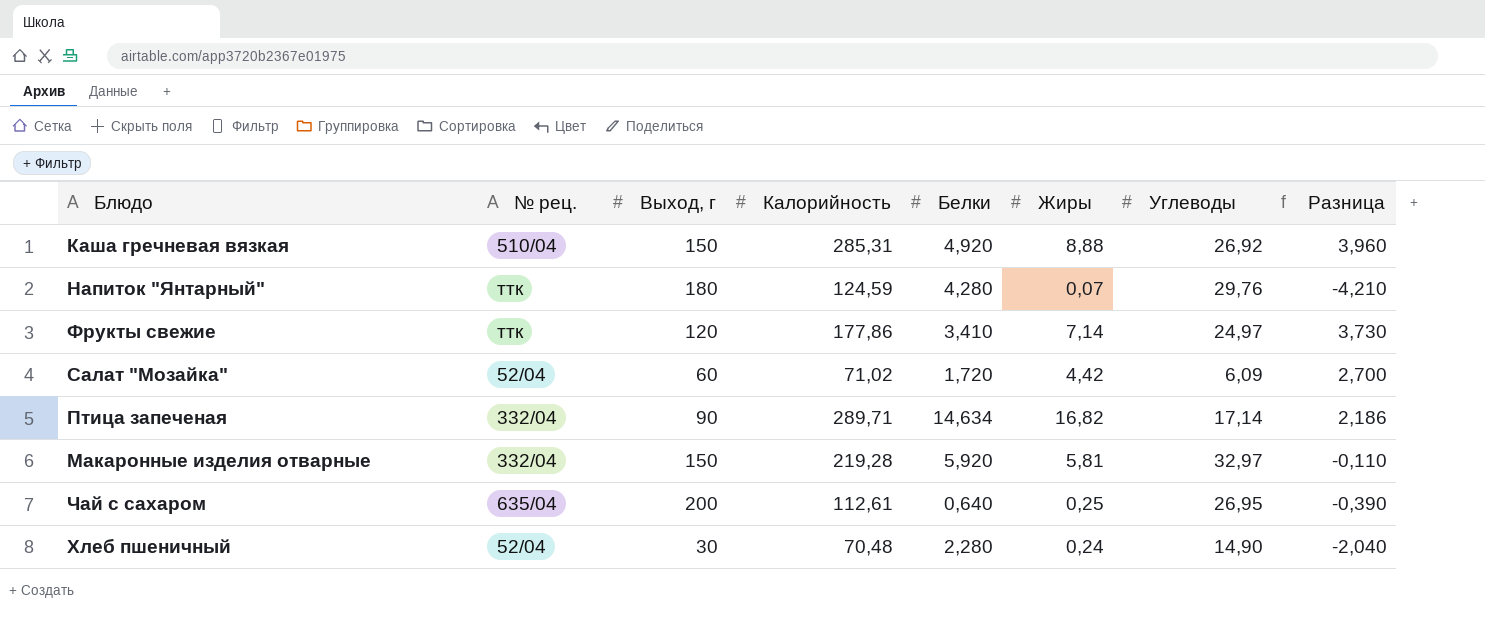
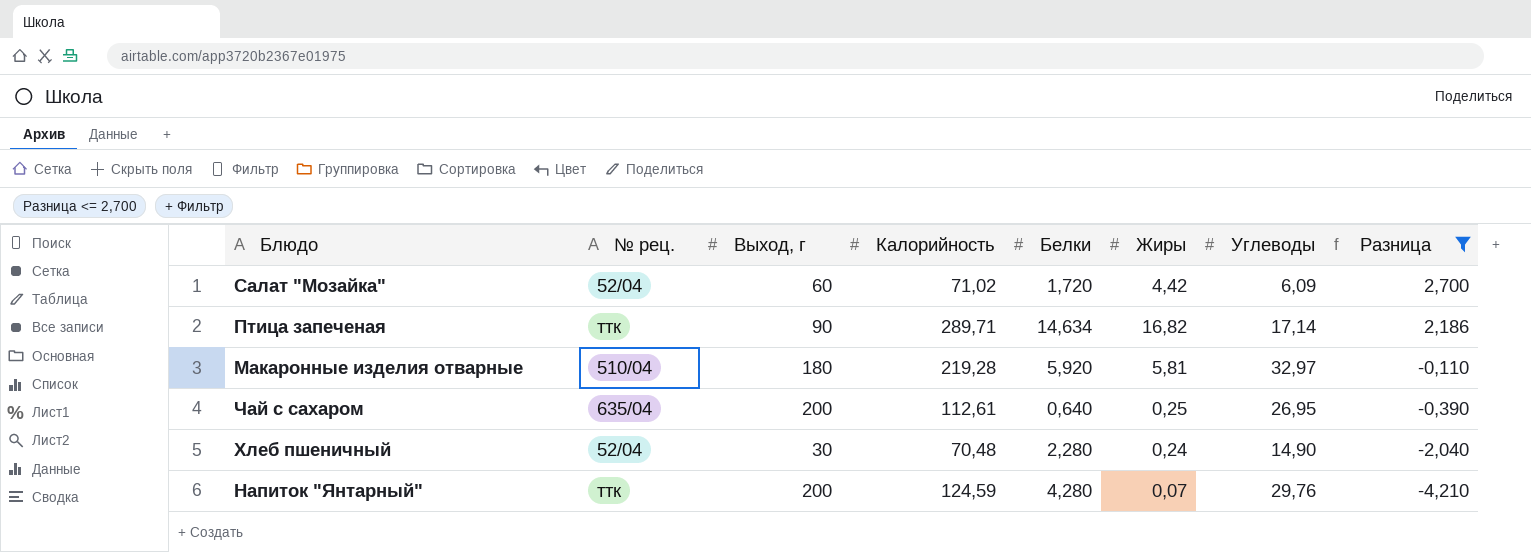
filter: none -> Разница <= 2,700
row order: none -> Разница descending
Птица запеченая | № рец.: 332/04 -> ттк
Макаронные изделия отварные | № рец.: 332/04 -> 510/04
Макаронные изделия отварные | Выход, г: 150 -> 180
Напиток "Янтарный" | Выход, г: 180 -> 200

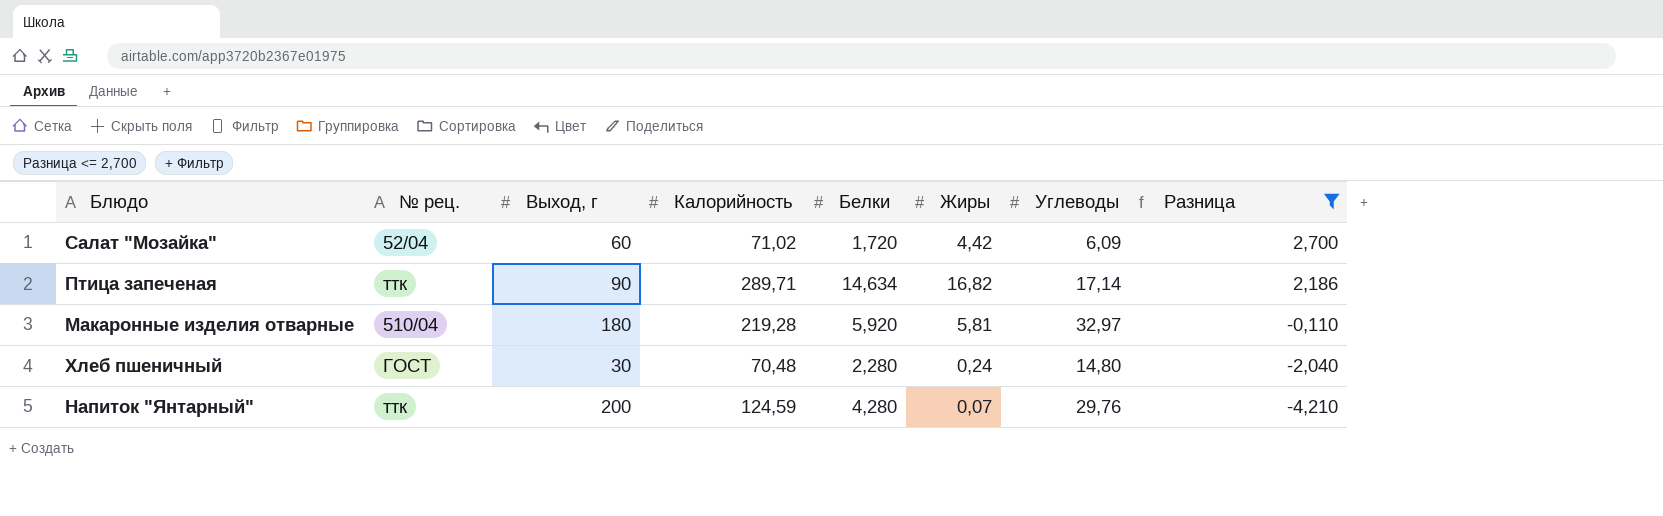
row Чай с сахаром: 635/04 | 200 | 112,61 | 0,640 | 0,25 | 26,95 | -0,390 -> none
Хлеб пшеничный | № рец.: 52/04 -> ГОСТ
Хлеб пшеничный | Углеводы: 14,90 -> 14,80

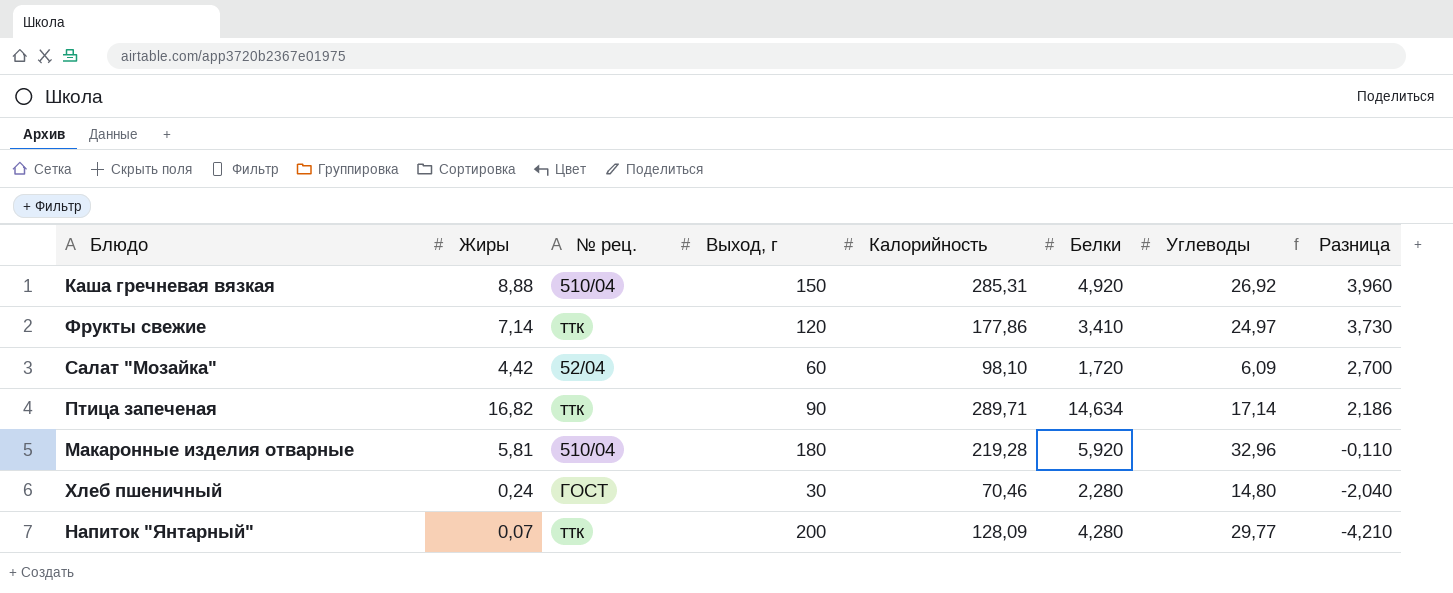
filter: Разница <= 2,700 -> none
column Жиры | position: 6 -> 2
Салат "Мозайка" | Калорийность: 71,02 -> 98,10
Макаронные изделия отварные | Углеводы: 32,97 -> 32,96
Хлеб пшеничный | Калорийность: 70,48 -> 70,46
Напиток "Янтарный" | Калорийность: 124,59 -> 128,09
Напиток "Янтарный" | Углеводы: 29,76 -> 29,77

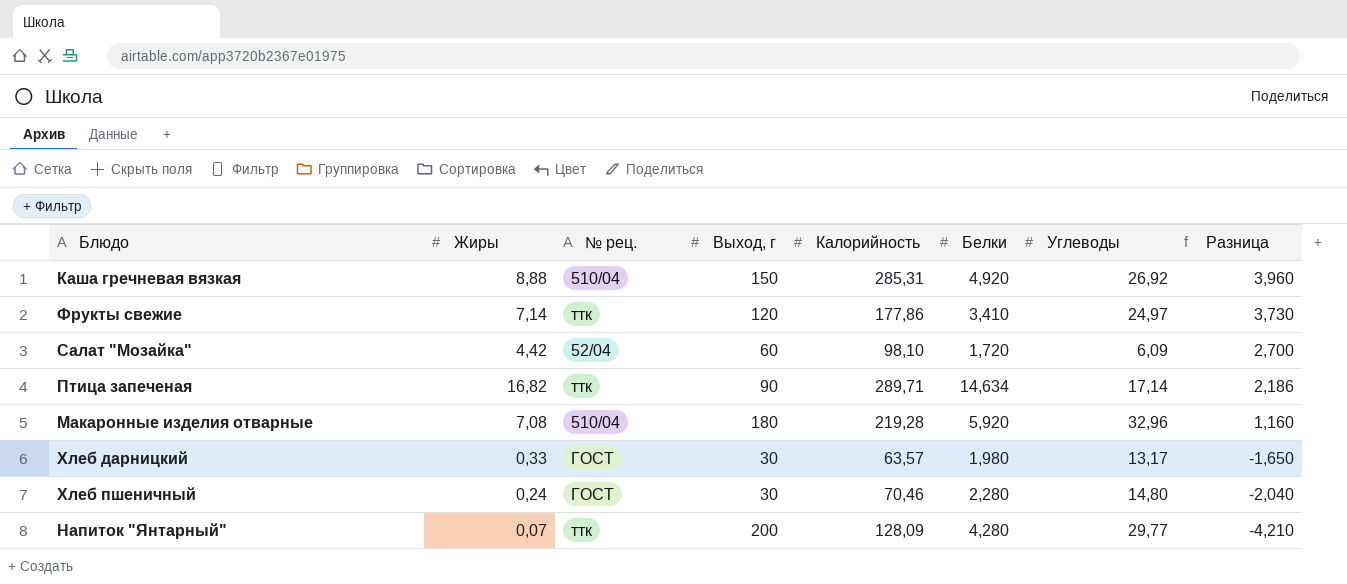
Макаронные изделия отварные | Жиры: 5,81 -> 7,08
Макаронные изделия отварные | Разница: -0,110 -> 1,160
row Хлеб дарницкий: none -> 0,33 | ГОСТ | 30 | 63,57 | 1,980 | 13,17 | -1,650

